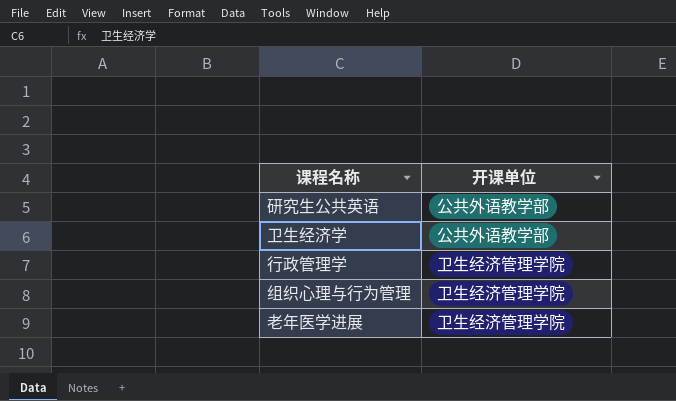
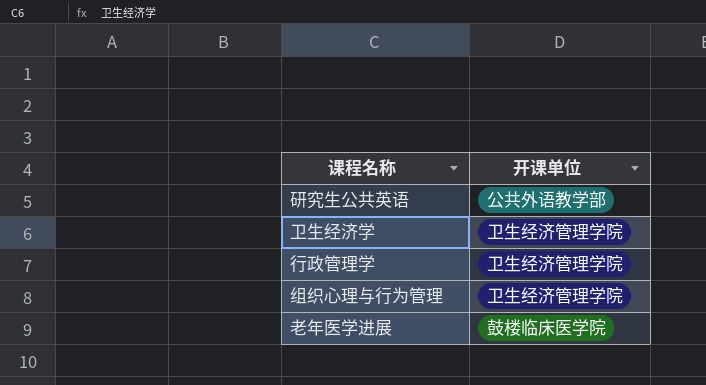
卫生经济学 | 开课单位: 公共外语教学部 -> 卫生经济管理学院
老年医学进展 | 开课单位: 卫生经济管理学院 -> 鼓楼临床医学院

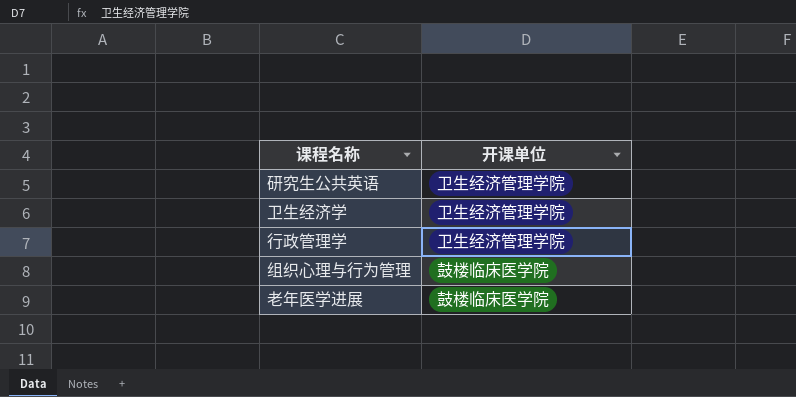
研究生公共英语 | 开课单位: 公共外语教学部 -> 卫生经济管理学院
组织心理与行为管理 | 开课单位: 卫生经济管理学院 -> 鼓楼临床医学院

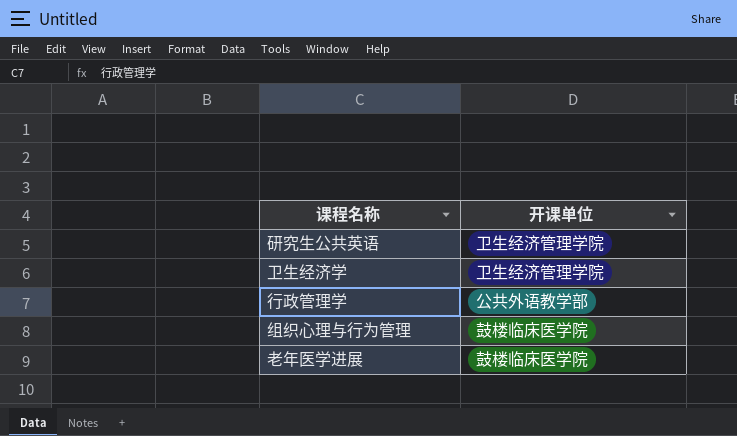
行政管理学 | 开课单位: 卫生经济管理学院 -> 公共外语教学部

